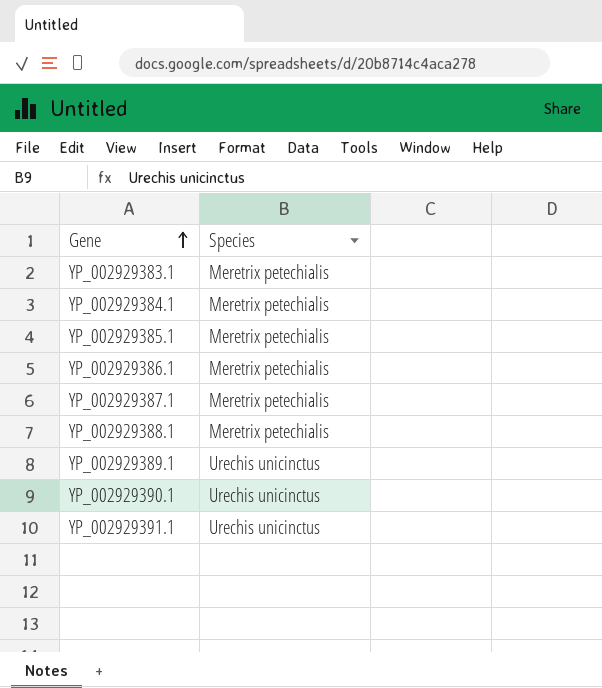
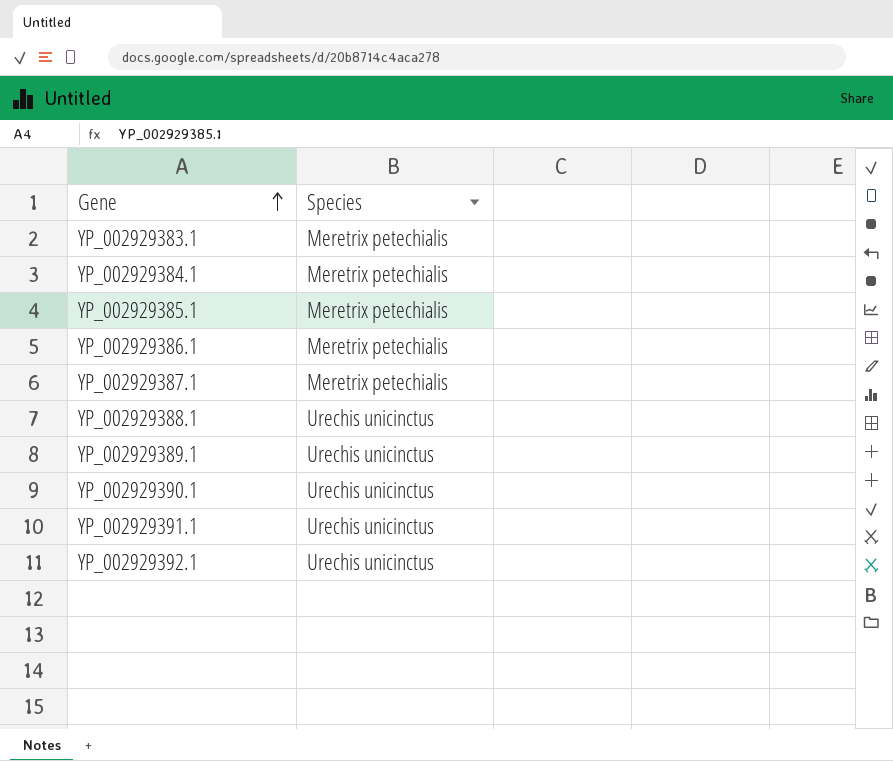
YP_002929388.1 | Species: Meretrix petechialis -> Urechis unicinctus
row YP_002929392.1: none -> Urechis unicinctus

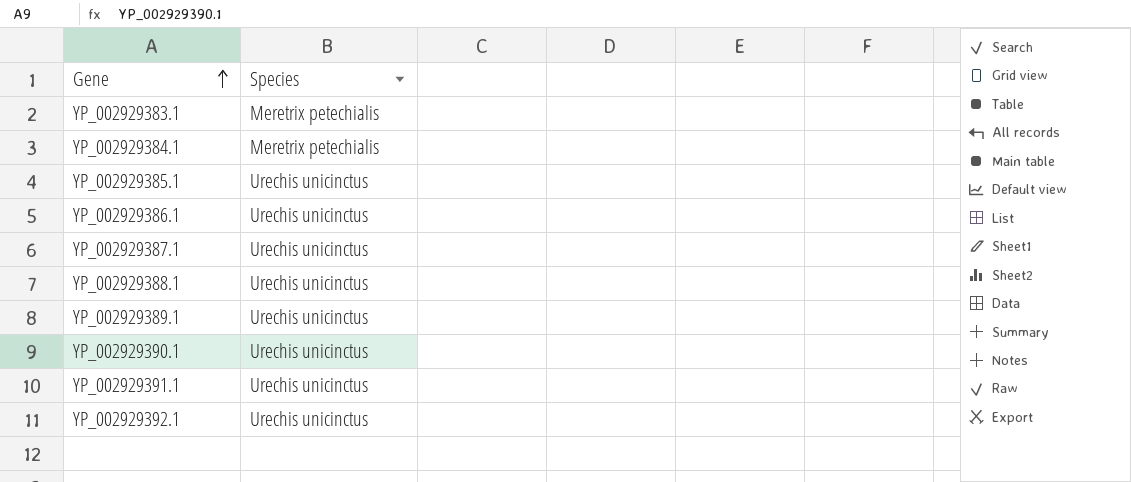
YP_002929385.1 | Species: Meretrix petechialis -> Urechis unicinctus
YP_002929386.1 | Species: Meretrix petechialis -> Urechis unicinctus
YP_002929387.1 | Species: Meretrix petechialis -> Urechis unicinctus

